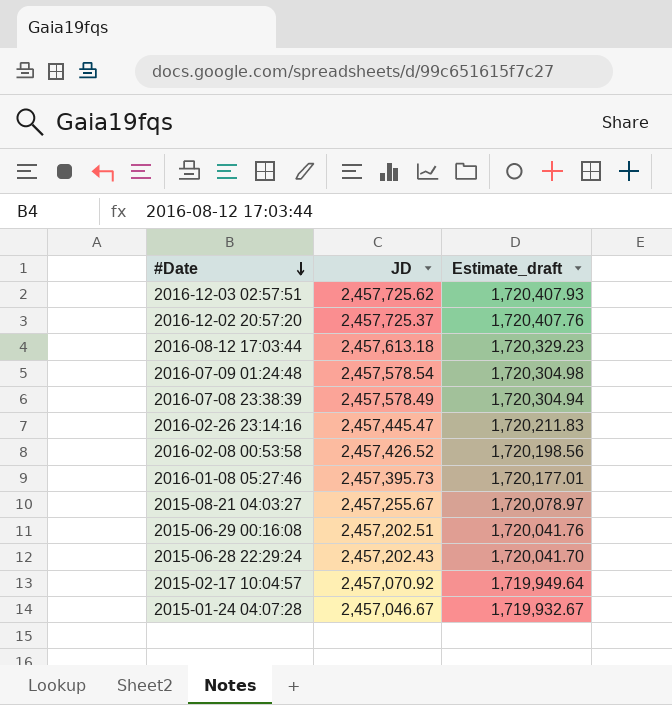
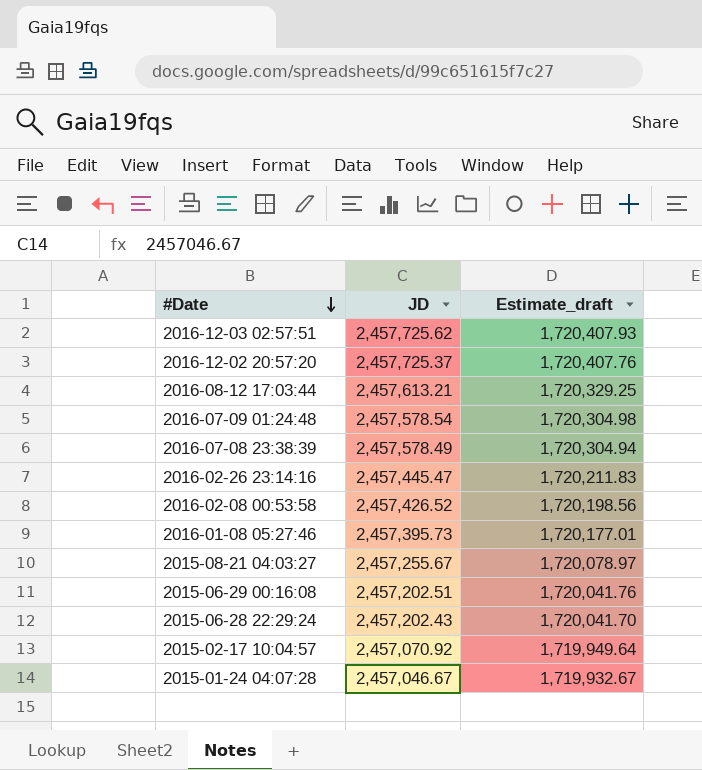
2016-08-12 17:03:44 | JD: 2,457,613.18 -> 2,457,613.21
2016-08-12 17:03:44 | Estimate_draft: 1,720,329.23 -> 1,720,329.25

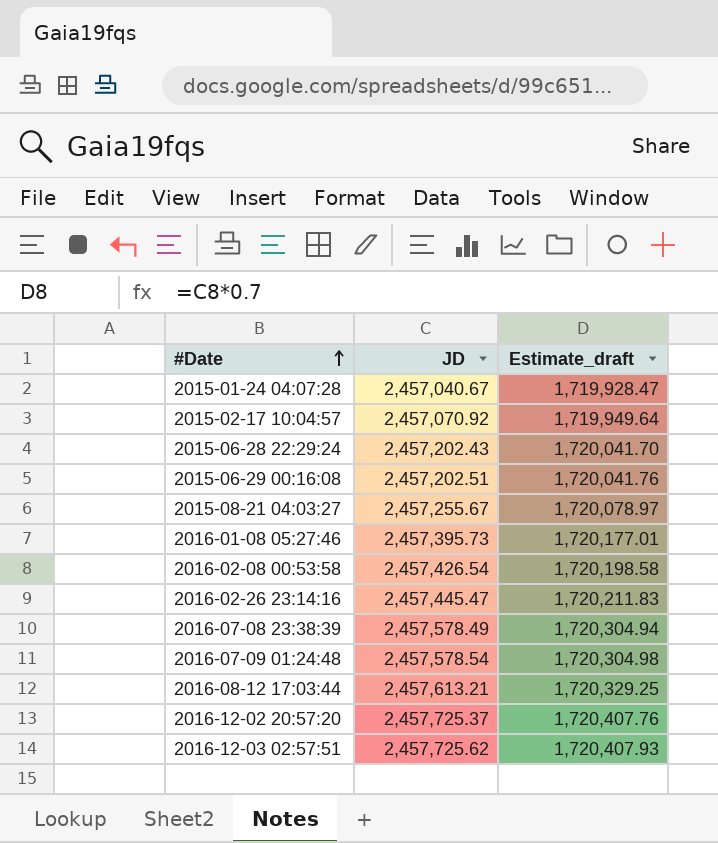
row order: #Date descending -> #Date ascending
2015-01-24 04:07:28 | JD: 2,457,046.67 -> 2,457,040.67
2015-01-24 04:07:28 | Estimate_draft: 1,719,932.67 -> 1,719,928.47
2016-02-08 00:53:58 | JD: 2,457,426.52 -> 2,457,426.54
2016-02-08 00:53:58 | Estimate_draft: 1,720,198.56 -> 1,720,198.58

